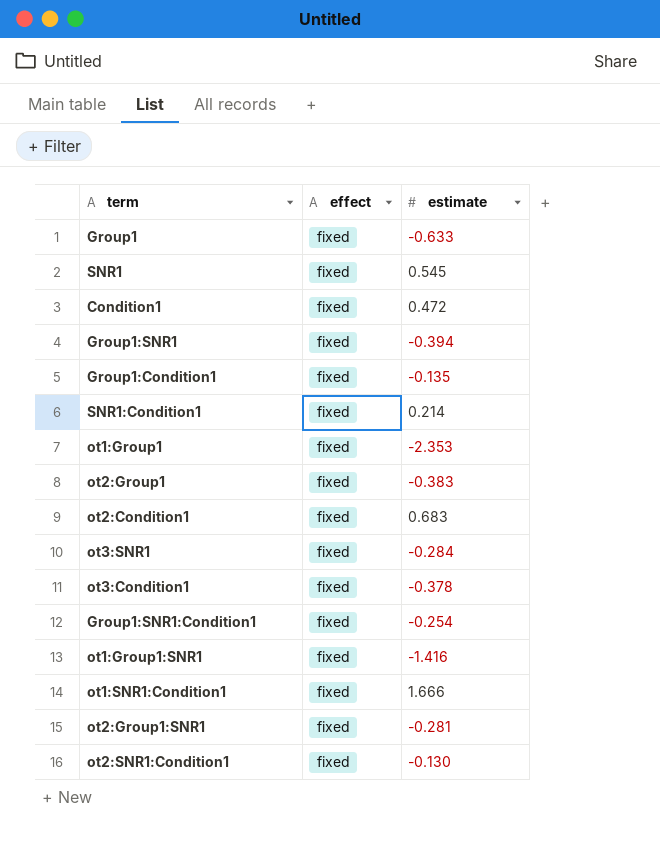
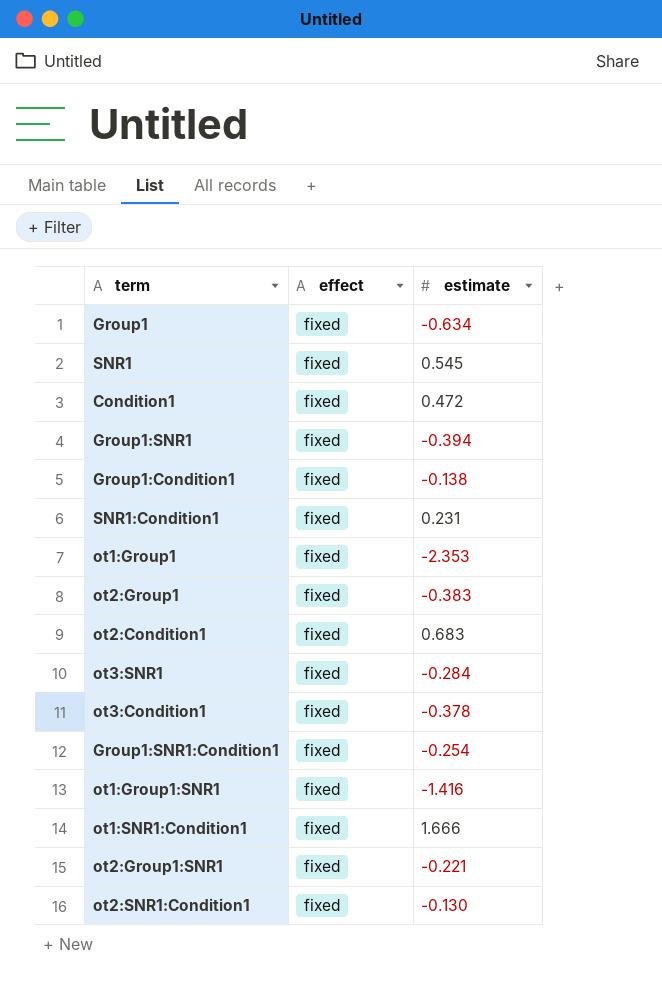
Group1 | estimate: -0.633 -> -0.634
Group1:Condition1 | estimate: -0.135 -> -0.138
SNR1:Condition1 | estimate: 0.214 -> 0.231
ot2:Group1:SNR1 | estimate: -0.281 -> -0.221

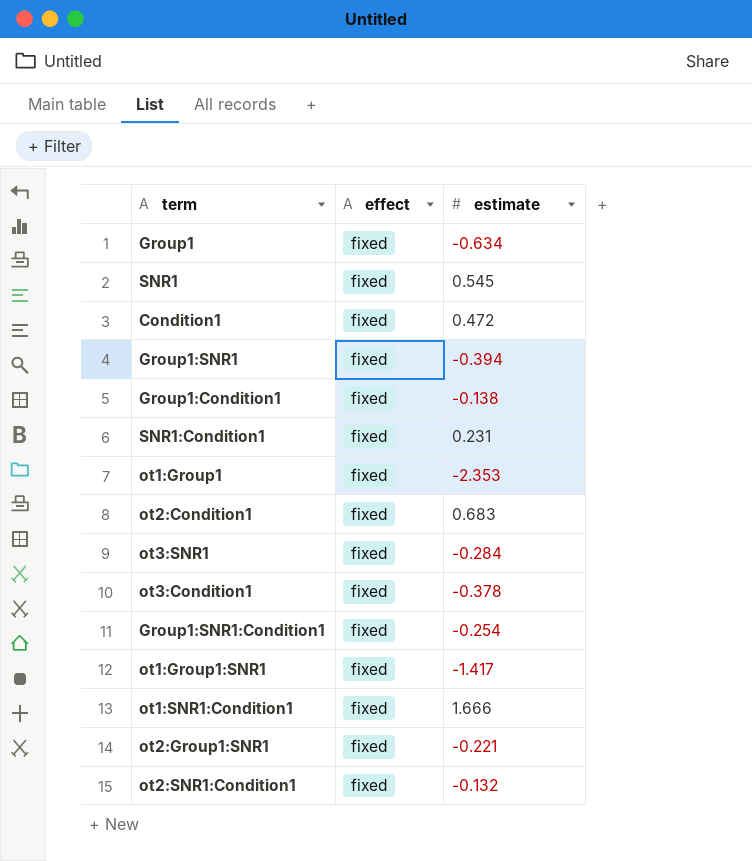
row ot2:Group1: fixed | -0.383 -> none
ot1:Group1:SNR1 | estimate: -1.416 -> -1.417
ot2:SNR1:Condition1 | estimate: -0.130 -> -0.132

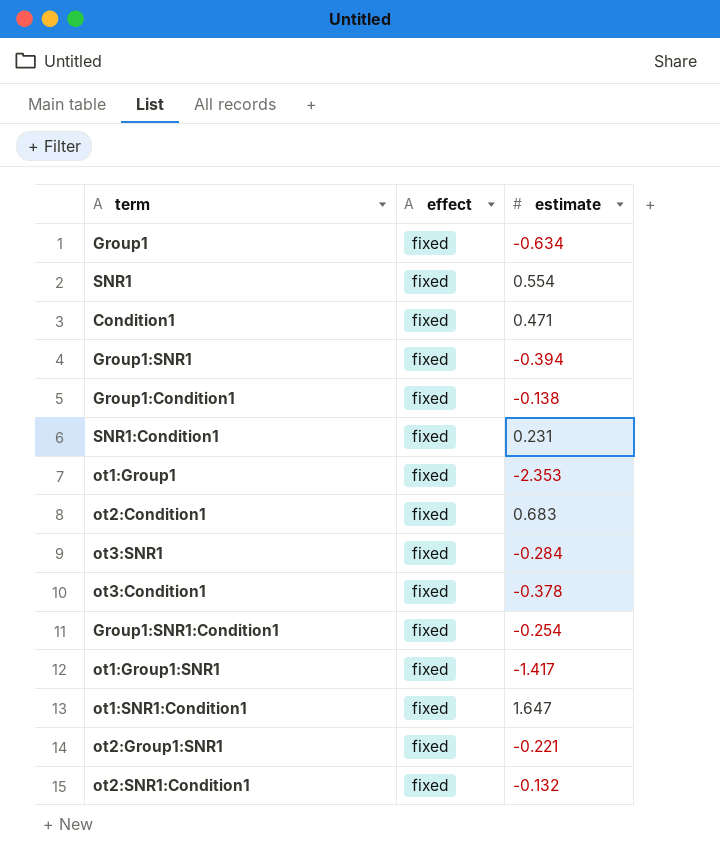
SNR1 | estimate: 0.545 -> 0.554
Condition1 | estimate: 0.472 -> 0.471
ot1:SNR1:Condition1 | estimate: 1.666 -> 1.647

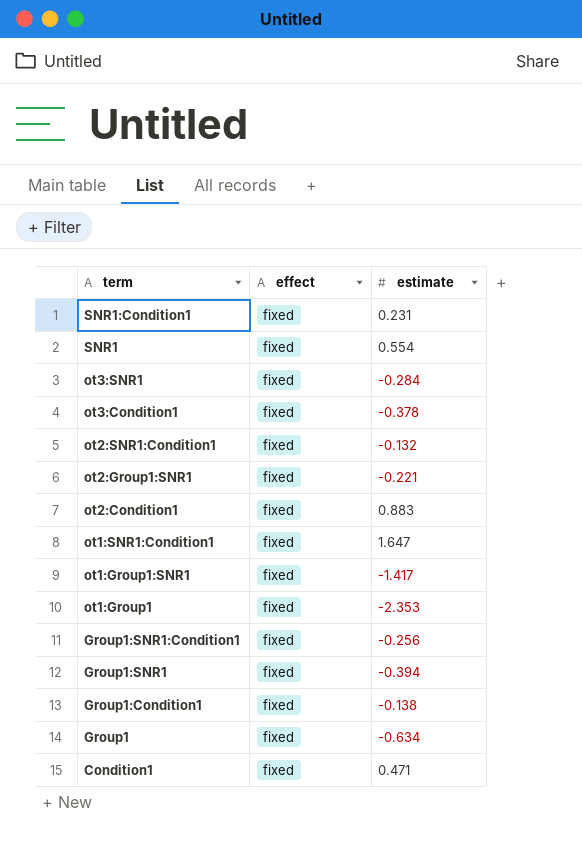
row order: none -> term descending
ot2:Condition1 | estimate: 0.683 -> 0.883
Group1:SNR1:Condition1 | estimate: -0.254 -> -0.256

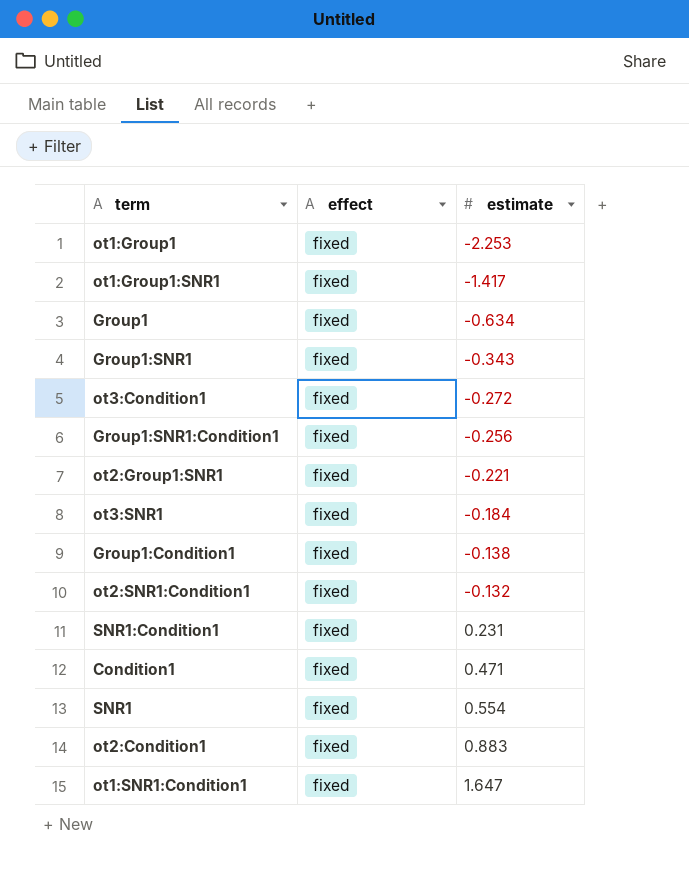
row order: term descending -> estimate ascending
ot1:Group1 | estimate: -2.353 -> -2.253
Group1:SNR1 | estimate: -0.394 -> -0.343
ot3:Condition1 | estimate: -0.378 -> -0.272
ot3:SNR1 | estimate: -0.284 -> -0.184

